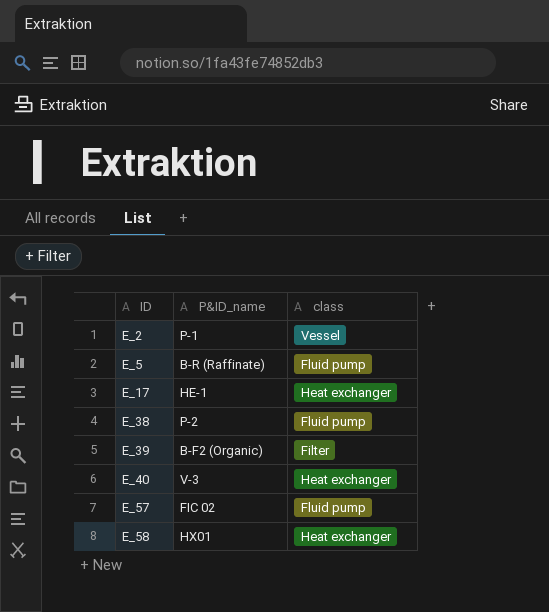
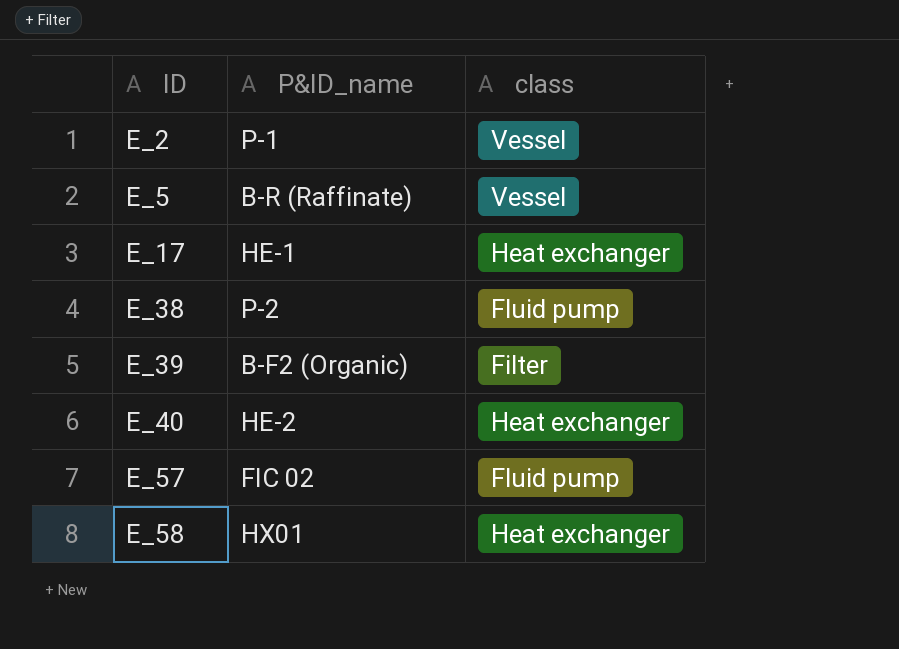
E_5 | class: Fluid pump -> Vessel
E_40 | P&ID_name: V-3 -> HE-2

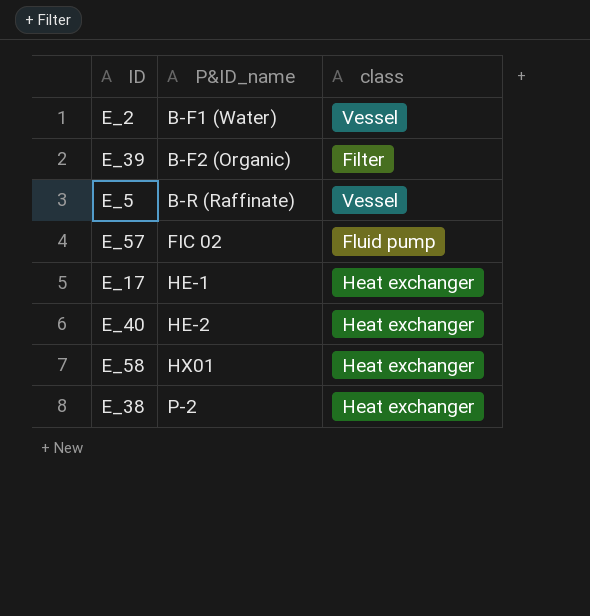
row order: ID ascending -> P&ID_name ascending
E_2 | P&ID_name: P-1 -> B-F1 (Water)
E_38 | class: Fluid pump -> Heat exchanger

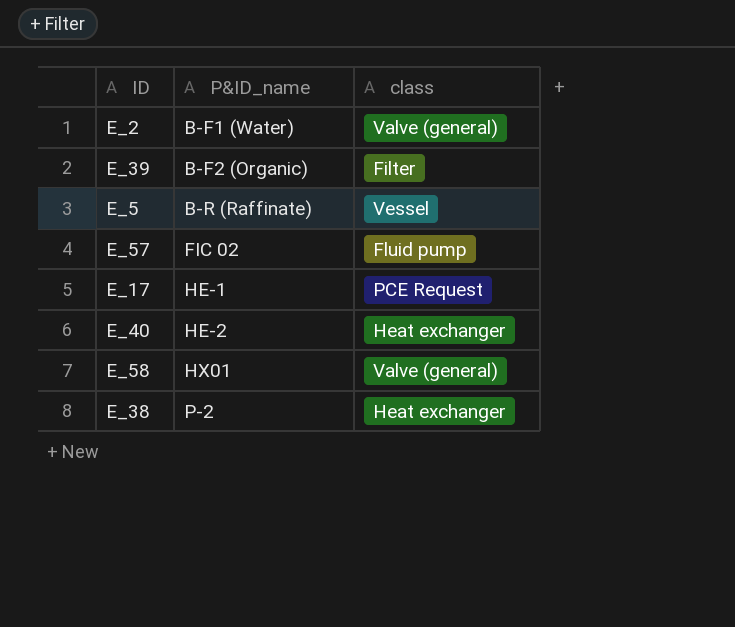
E_2 | class: Vessel -> Valve (general)
E_17 | class: Heat exchanger -> PCE Request
E_58 | class: Heat exchanger -> Valve (general)

